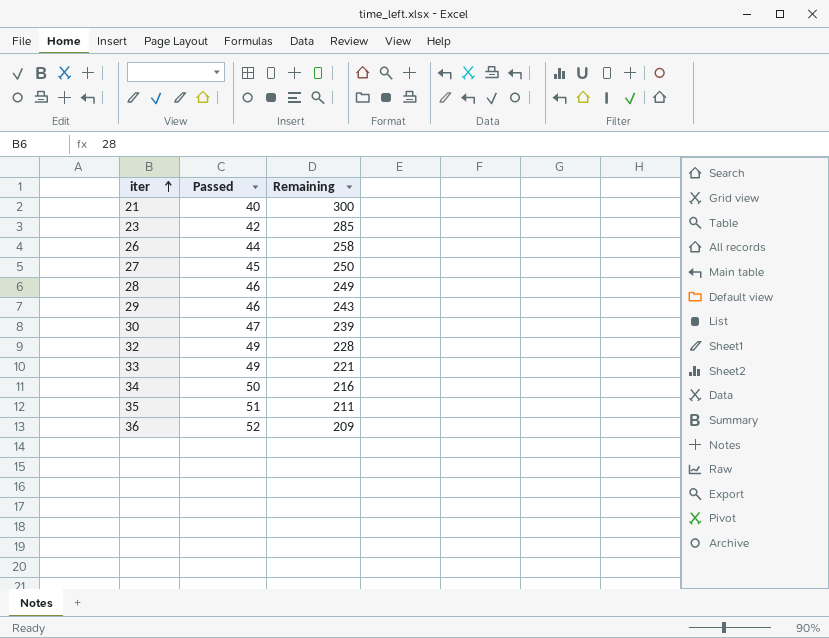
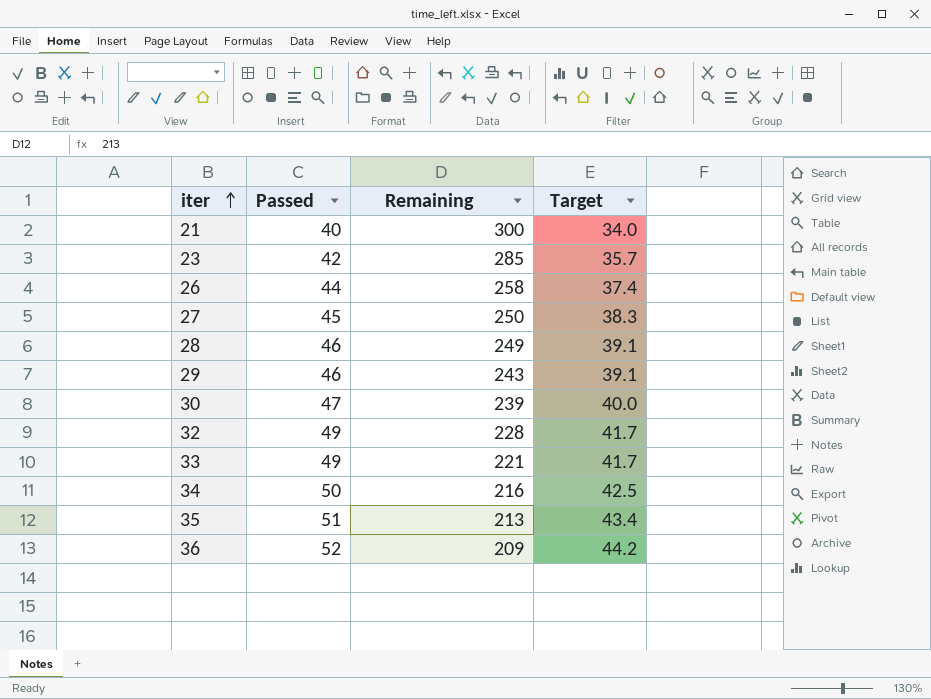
column Target | formula: none -> [Passed] * 0.85
35 | Remaining: 211 -> 213

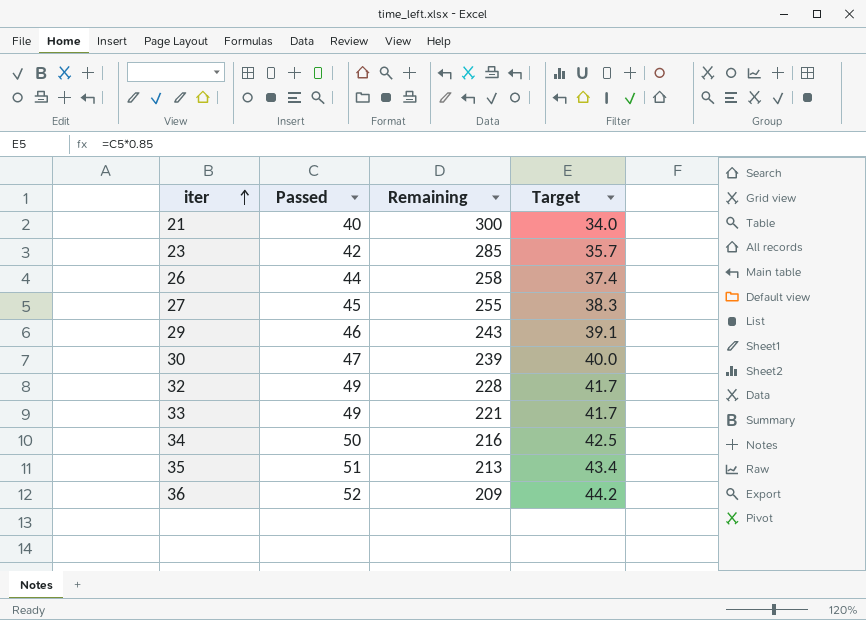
row 28: 46 | 249 | 39.1 -> none
27 | Remaining: 250 -> 255

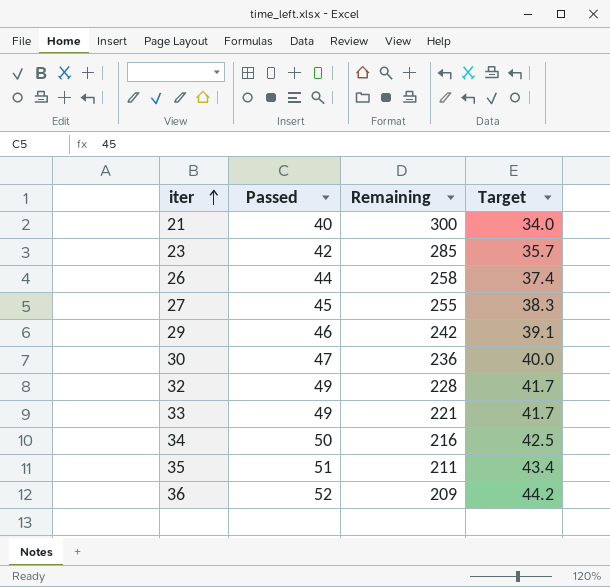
29 | Remaining: 243 -> 242
30 | Remaining: 239 -> 236
35 | Remaining: 213 -> 211

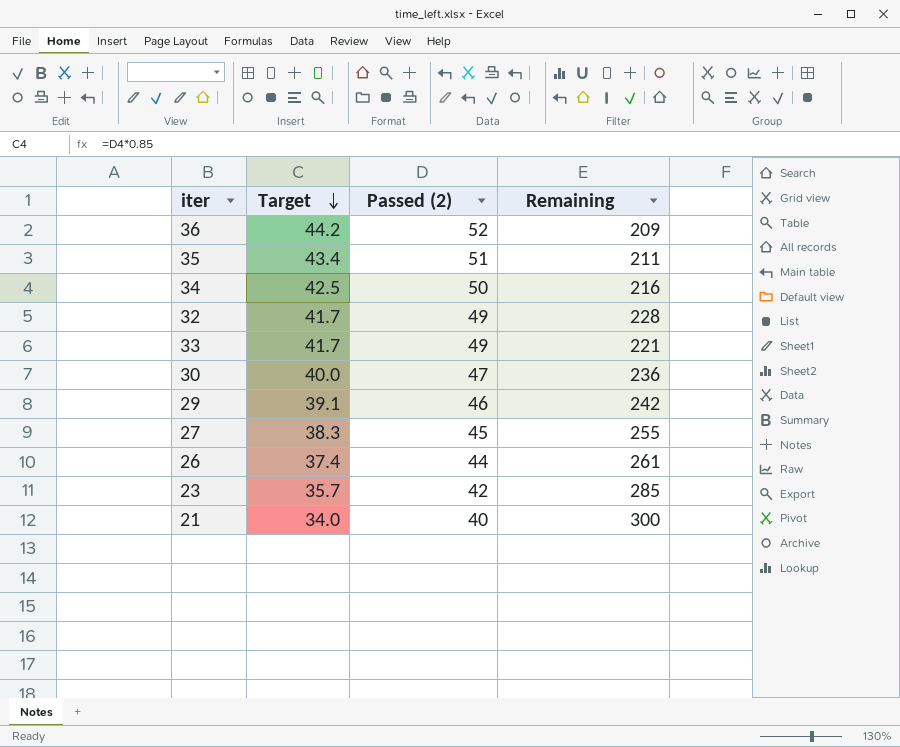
row order: iter ascending -> Target descending
column Target | position: 4 -> 2
column name: Passed -> Passed (2)
26 | Remaining: 258 -> 261

